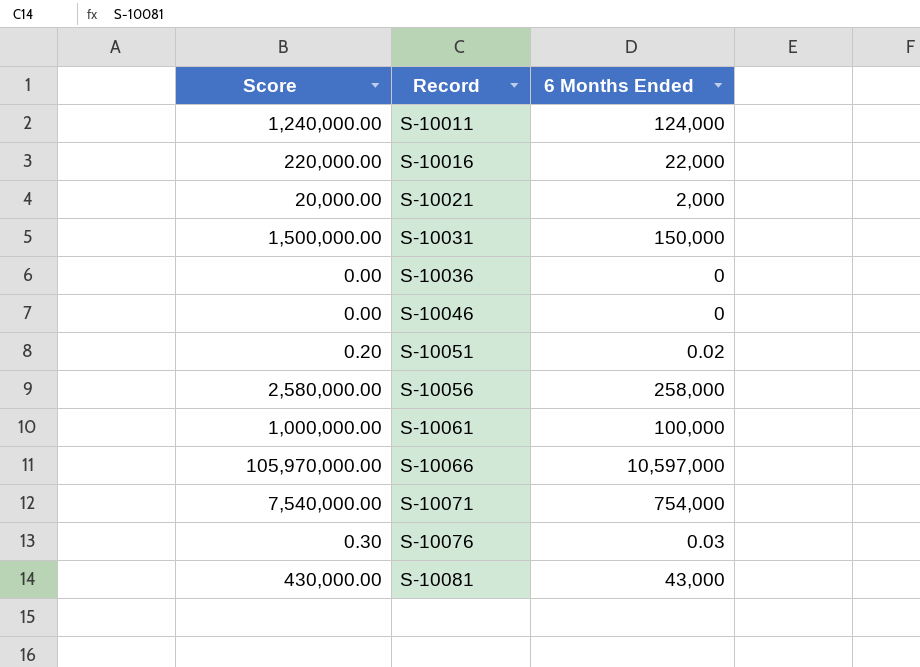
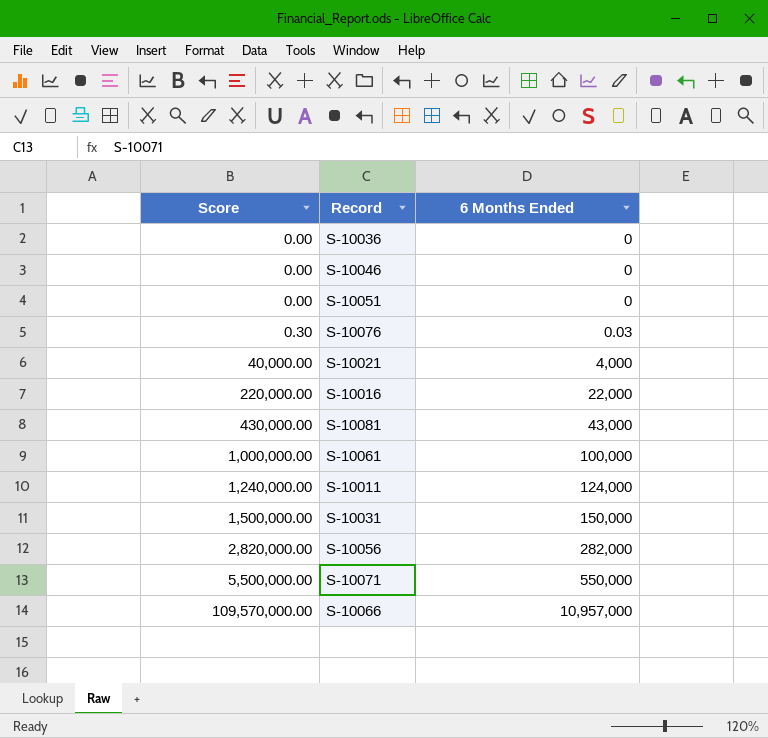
row order: Record ascending -> Score ascending
S-10051 | Score: 0.20 -> 0.00
S-10051 | 6 Months Ended: 0.02 -> 0
S-10021 | Score: 20,000.00 -> 40,000.00
S-10021 | 6 Months Ended: 2,000 -> 4,000
S-10056 | Score: 2,580,000.00 -> 2,820,000.00
S-10056 | 6 Months Ended: 258,000 -> 282,000
S-10071 | Score: 7,540,000.00 -> 5,500,000.00
S-10071 | 6 Months Ended: 754,000 -> 550,000
S-10066 | Score: 105,970,000.00 -> 109,570,000.00
S-10066 | 6 Months Ended: 10,597,000 -> 10,957,000

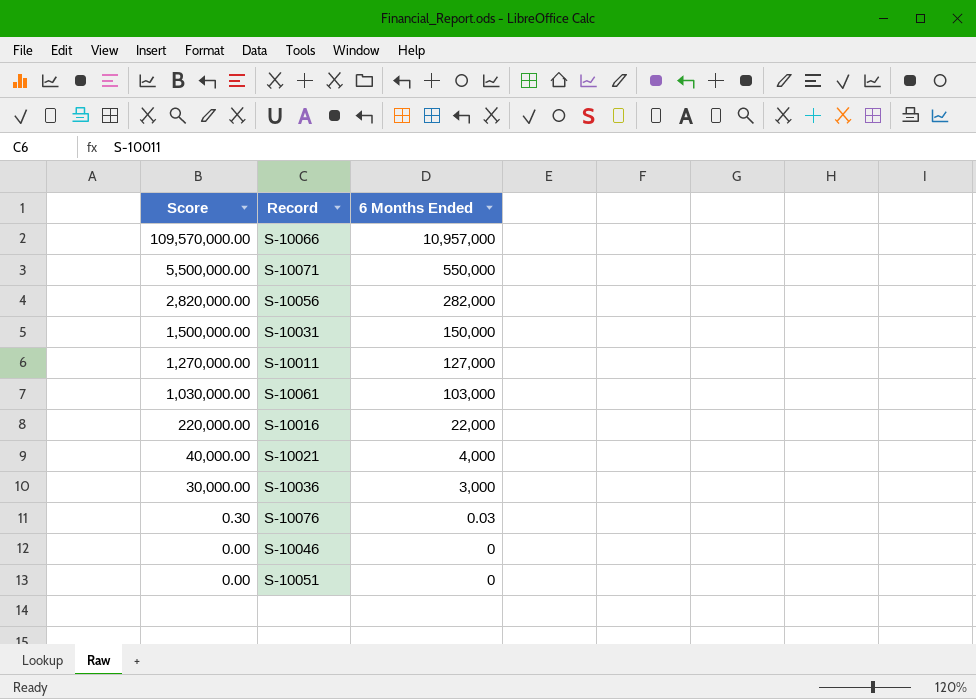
row order: Score ascending -> Score descending
row S-10081: 430,000.00 | 43,000 -> none
S-10011 | Score: 1,240,000.00 -> 1,270,000.00
S-10011 | 6 Months Ended: 124,000 -> 127,000
S-10061 | Score: 1,000,000.00 -> 1,030,000.00
S-10061 | 6 Months Ended: 100,000 -> 103,000
S-10036 | Score: 0.00 -> 30,000.00
S-10036 | 6 Months Ended: 0 -> 3,000

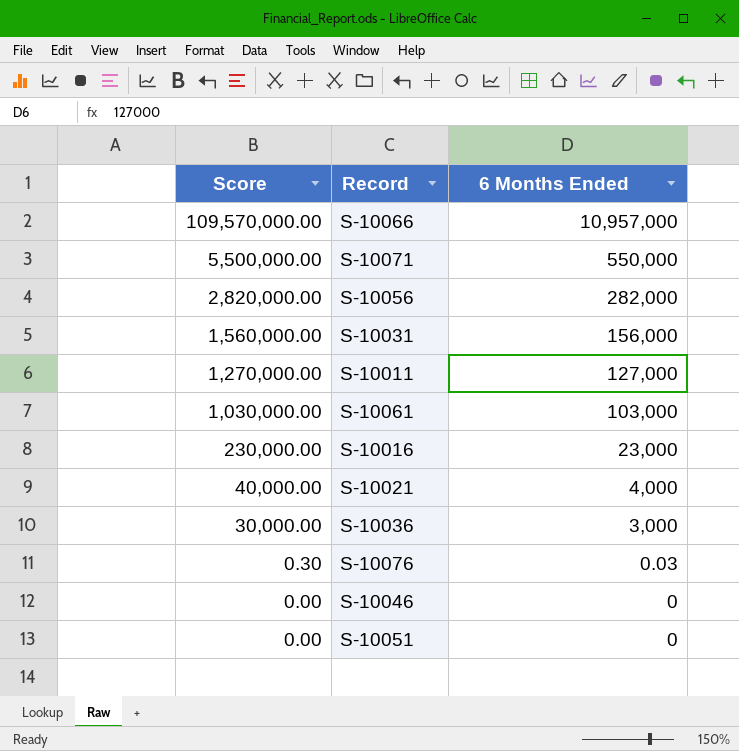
S-10031 | Score: 1,500,000.00 -> 1,560,000.00
S-10031 | 6 Months Ended: 150,000 -> 156,000
S-10016 | Score: 220,000.00 -> 230,000.00
S-10016 | 6 Months Ended: 22,000 -> 23,000

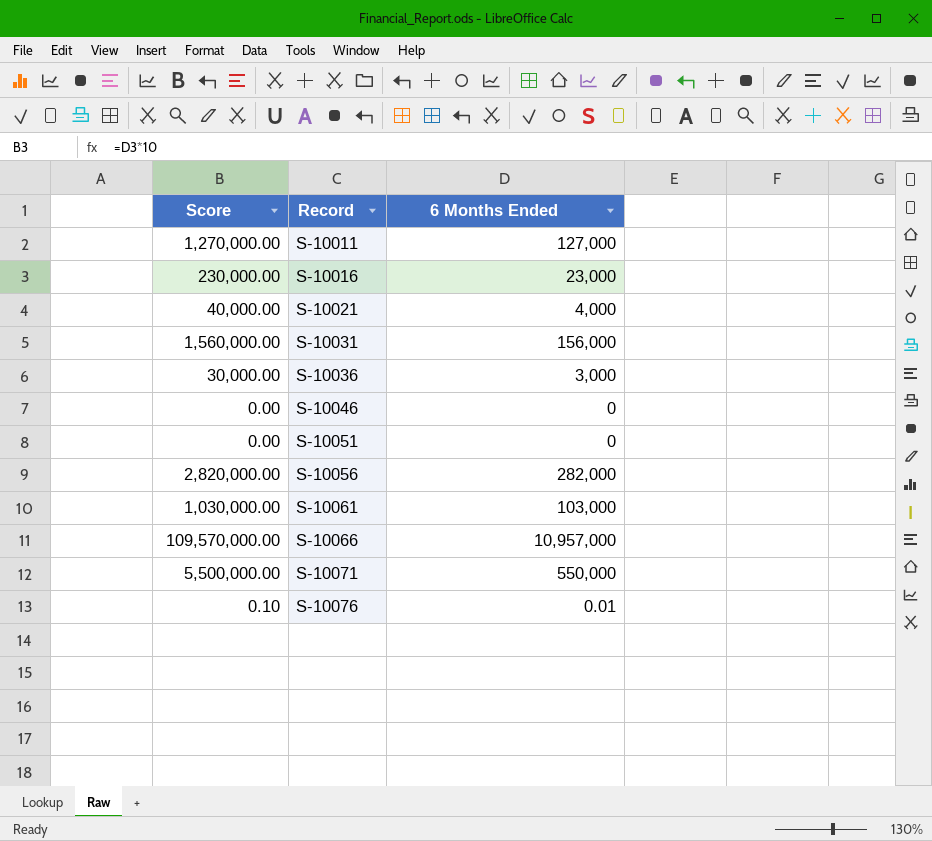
row order: Score descending -> Record ascending
S-10076 | Score: 0.30 -> 0.10
S-10076 | 6 Months Ended: 0.03 -> 0.01

